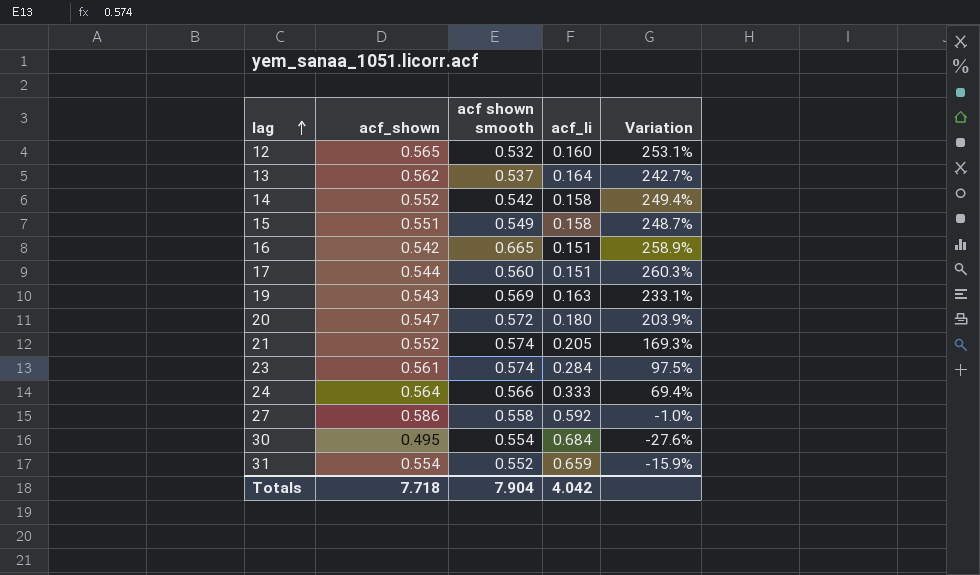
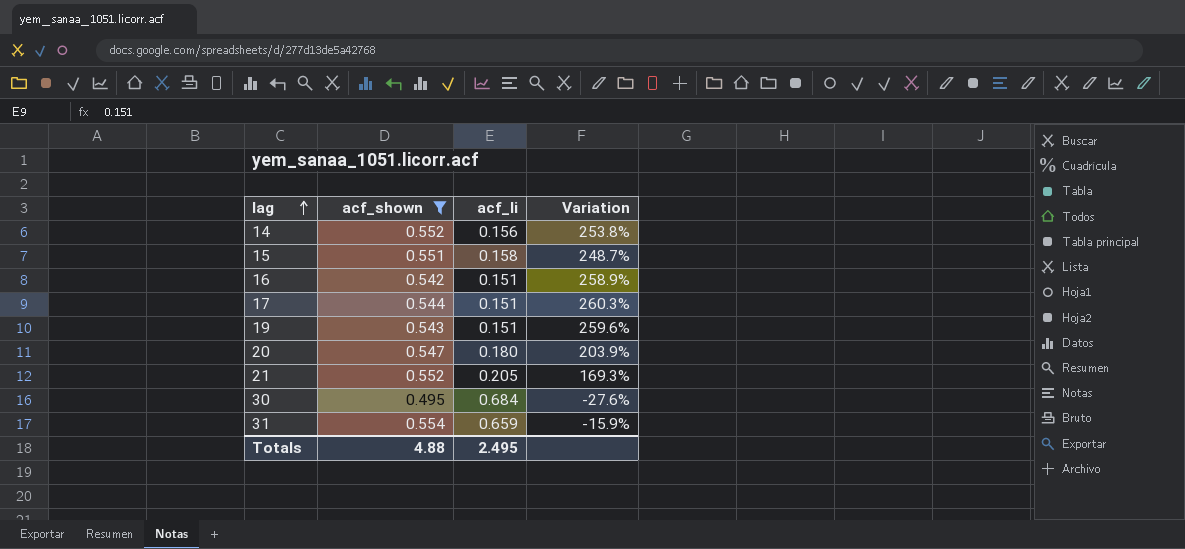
filter: none -> acf_shown <= 0.554
column acf shown smooth | position: 3 -> none
14 | acf_li: 0.158 -> 0.156
14 | Variation: 249.4% -> 253.8%
19 | acf_li: 0.163 -> 0.151
19 | Variation: 233.1% -> 259.6%
Totals | acf_shown: 7.718 -> 4.88
Totals | acf_li: 4.042 -> 2.495

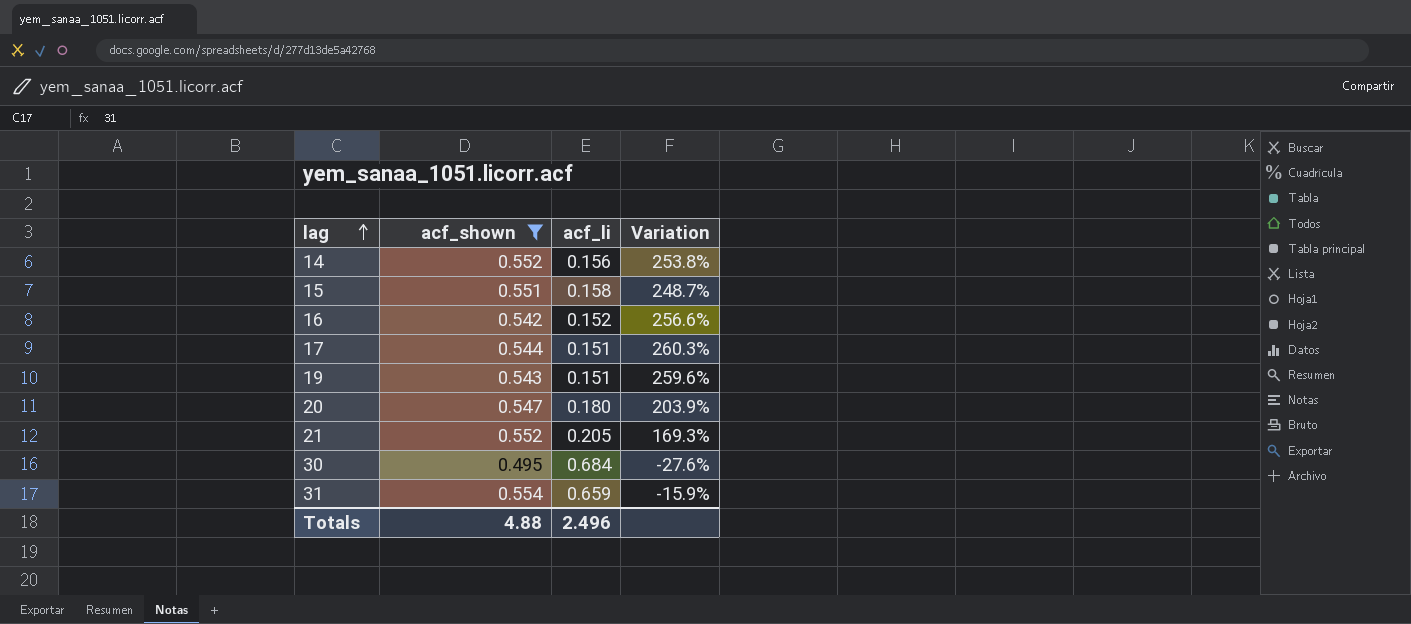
16 | acf_li: 0.151 -> 0.152
16 | Variation: 258.9% -> 256.6%
Totals | acf_li: 2.495 -> 2.496

